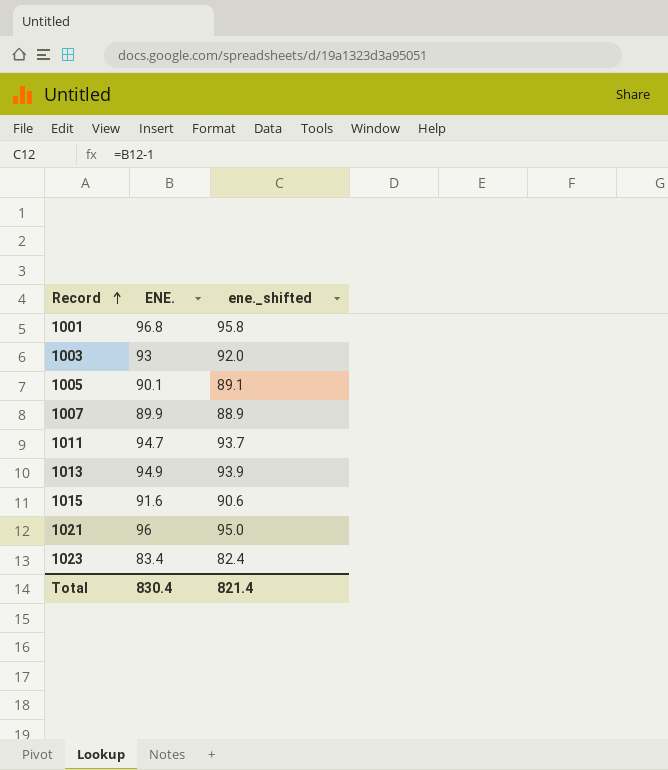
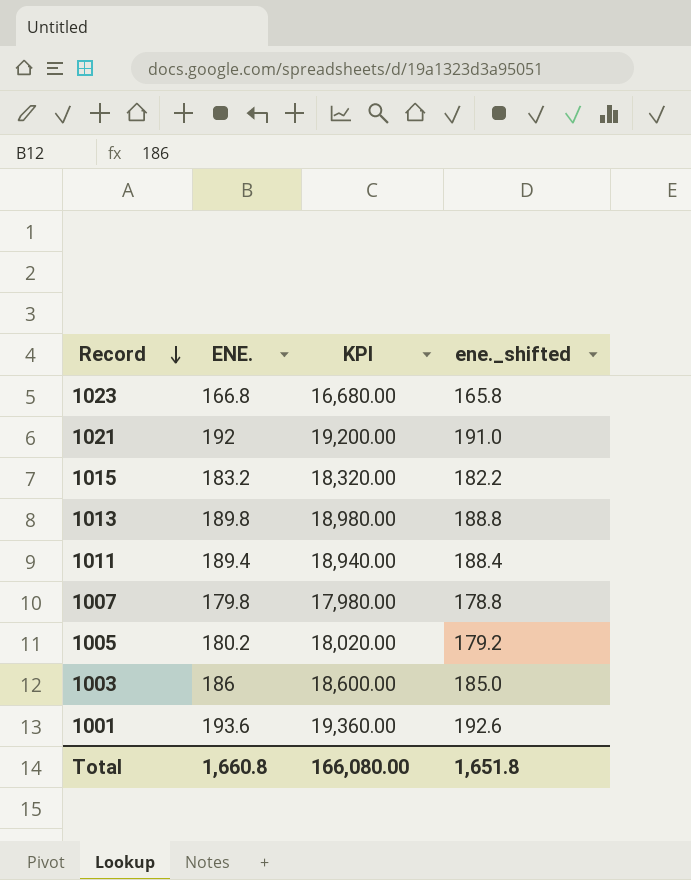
row order: Record ascending -> Record descending
column KPI | formula: none -> [ENE.] * 100
1023 | ENE.: 83.4 -> 166.8
1023 | ene._shifted: 82.4 -> 165.8
1021 | ENE.: 96 -> 192
1021 | ene._shifted: 95.0 -> 191.0
1015 | ENE.: 91.6 -> 183.2
1015 | ene._shifted: 90.6 -> 182.2
1013 | ENE.: 94.9 -> 189.8
1013 | ene._shifted: 93.9 -> 188.8
1011 | ENE.: 94.7 -> 189.4
1011 | ene._shifted: 93.7 -> 188.4
1007 | ENE.: 89.9 -> 179.8
1007 | ene._shifted: 88.9 -> 178.8
1005 | ENE.: 90.1 -> 180.2
1005 | ene._shifted: 89.1 -> 179.2
1003 | ENE.: 93 -> 186
1003 | ene._shifted: 92.0 -> 185.0
1001 | ENE.: 96.8 -> 193.6
1001 | ene._shifted: 95.8 -> 192.6
Total | ENE.: 830.4 -> 1,660.8
Total | ene._shifted: 821.4 -> 1,651.8

